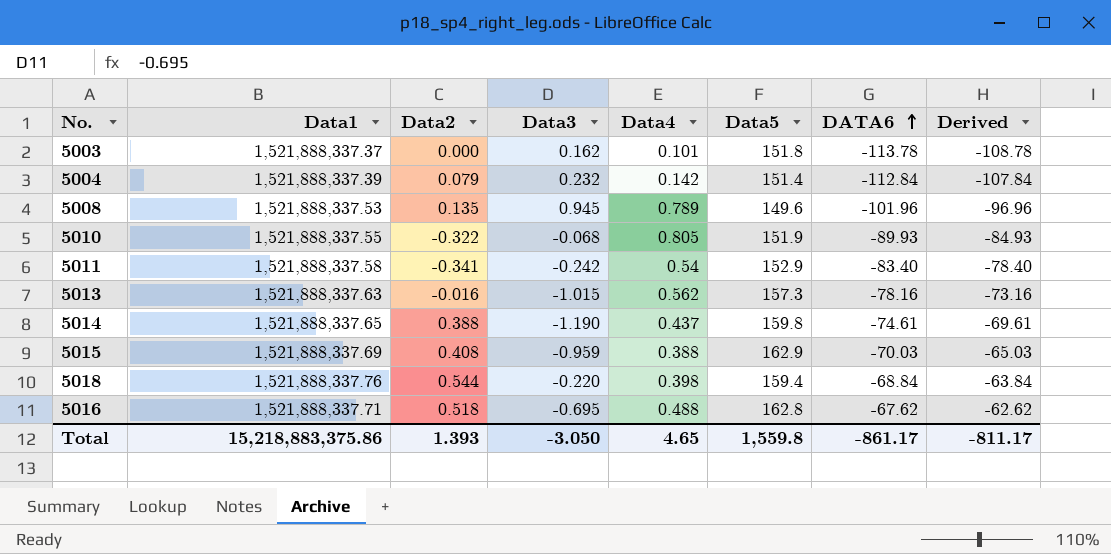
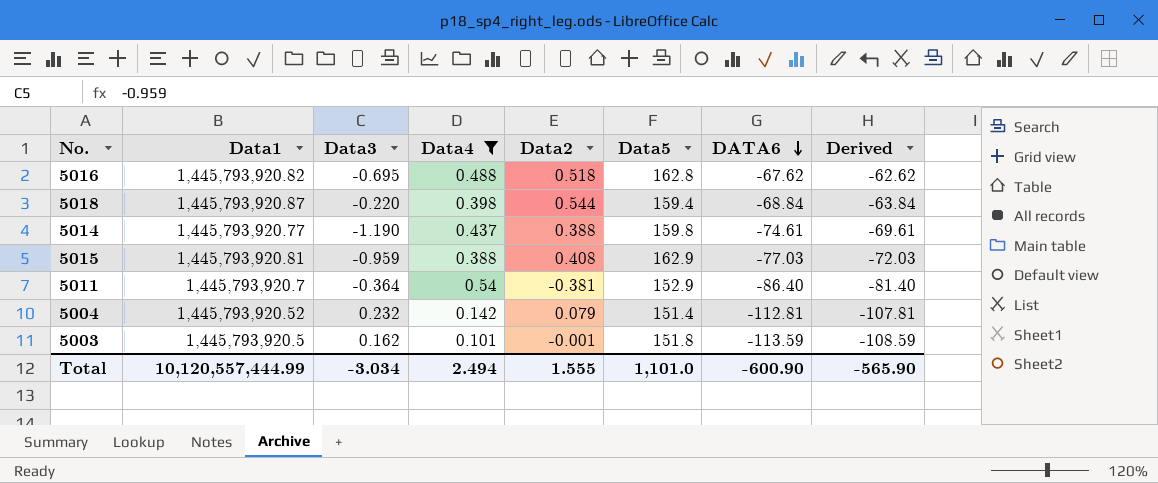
filter: none -> Data4 <= 0.54
row order: DATA6 ascending -> DATA6 descending
column Data2 | position: 3 -> 5
5016 | Data1: 1,521,888,337.71 -> 1,445,793,920.82
5018 | Data1: 1,521,888,337.76 -> 1,445,793,920.87
5014 | Data1: 1,521,888,337.65 -> 1,445,793,920.77
5015 | Data1: 1,521,888,337.69 -> 1,445,793,920.81
5015 | DATA6: -70.03 -> -77.03
5015 | Derived: -65.03 -> -72.03
5011 | Data1: 1,521,888,337.58 -> 1,445,793,920.7
5011 | Data3: -0.242 -> -0.364
5011 | Data2: -0.341 -> -0.381
5011 | DATA6: -83.40 -> -86.40
5011 | Derived: -78.40 -> -81.40
5004 | Data1: 1,521,888,337.39 -> 1,445,793,920.52
5004 | DATA6: -112.84 -> -112.81
5004 | Derived: -107.84 -> -107.81
5003 | Data1: 1,521,888,337.37 -> 1,445,793,920.5
5003 | Data2: 0.000 -> -0.001
5003 | DATA6: -113.78 -> -113.59
5003 | Derived: -108.78 -> -108.59
Total | Data1: 15,218,883,375.86 -> 10,120,557,444.99
Total | Data3: -3.050 -> -3.034
Total | Data4: 4.65 -> 2.494
Total | Data2: 1.393 -> 1.555
Total | Data5: 1,559.8 -> 1,101.0
Total | DATA6: -861.17 -> -600.90
Total | Derived: -811.17 -> -565.90

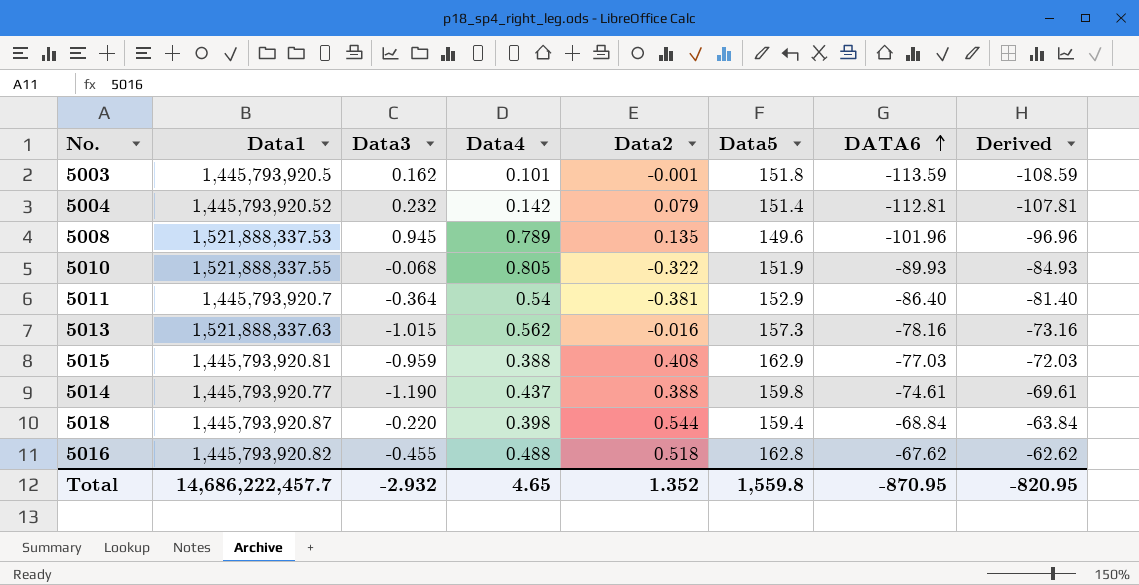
filter: Data4 <= 0.54 -> none
row order: DATA6 descending -> DATA6 ascending
5016 | Data3: -0.695 -> -0.455
Total | Data1: 10,120,557,444.99 -> 14,686,222,457.7
Total | Data3: -3.034 -> -2.932
Total | Data4: 2.494 -> 4.65
Total | Data2: 1.555 -> 1.352
Total | Data5: 1,101.0 -> 1,559.8
Total | DATA6: -600.90 -> -870.95
Total | Derived: -565.90 -> -820.95

